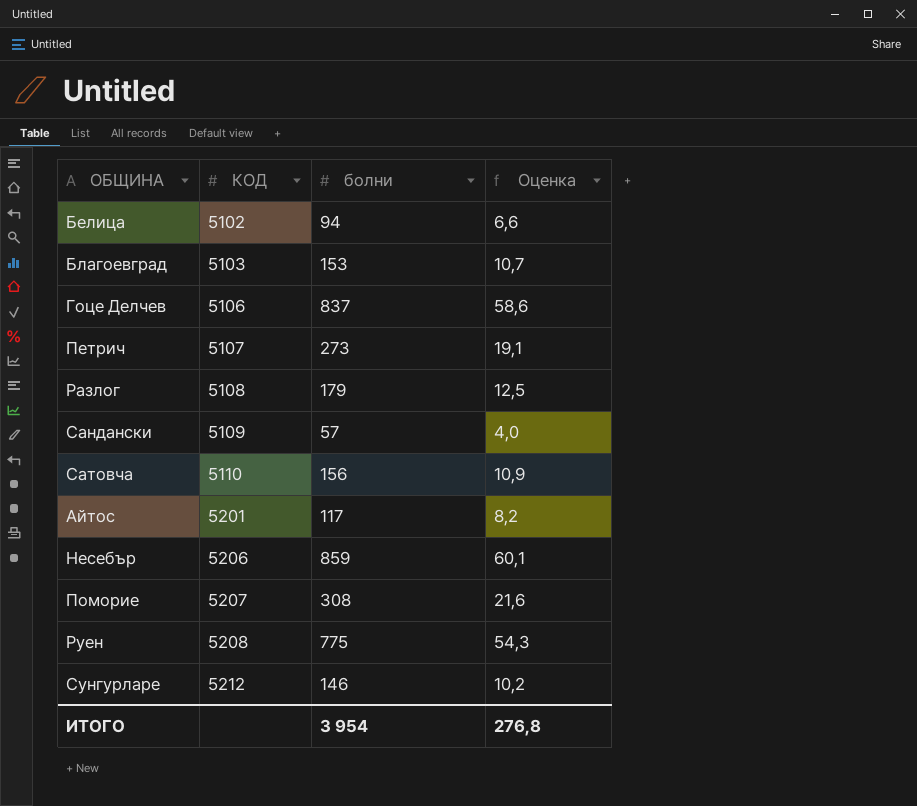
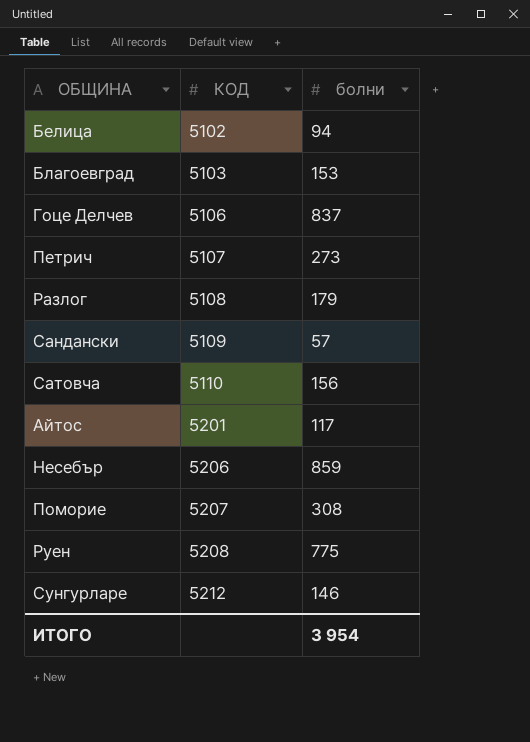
column Оценка | formula: [болни] * 0,07 -> none

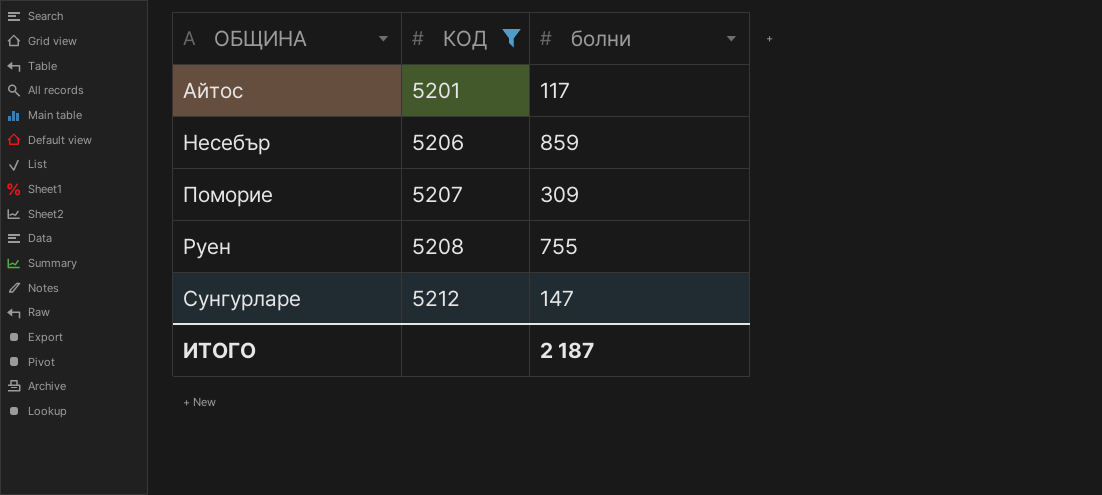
filter: none -> КОД >= 5201
Поморие | болни: 308 -> 309
Pуен | болни: 775 -> 755
Cунгурларе | болни: 146 -> 147
ИТОГО | болни: 3 954 -> 2 187

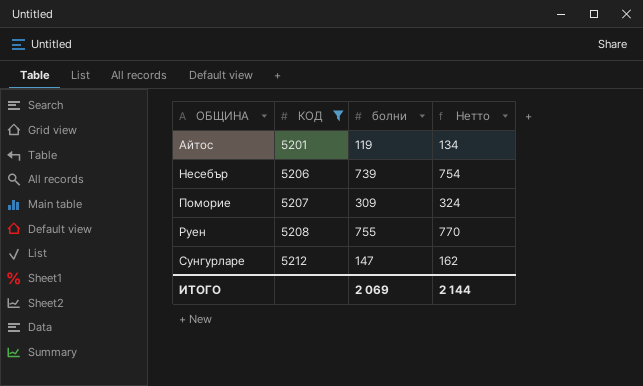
column Нетто | formula: none -> [болни] + 15
Aйтос | болни: 117 -> 119
Hесебър | болни: 859 -> 739
ИТОГО | болни: 2 187 -> 2 069

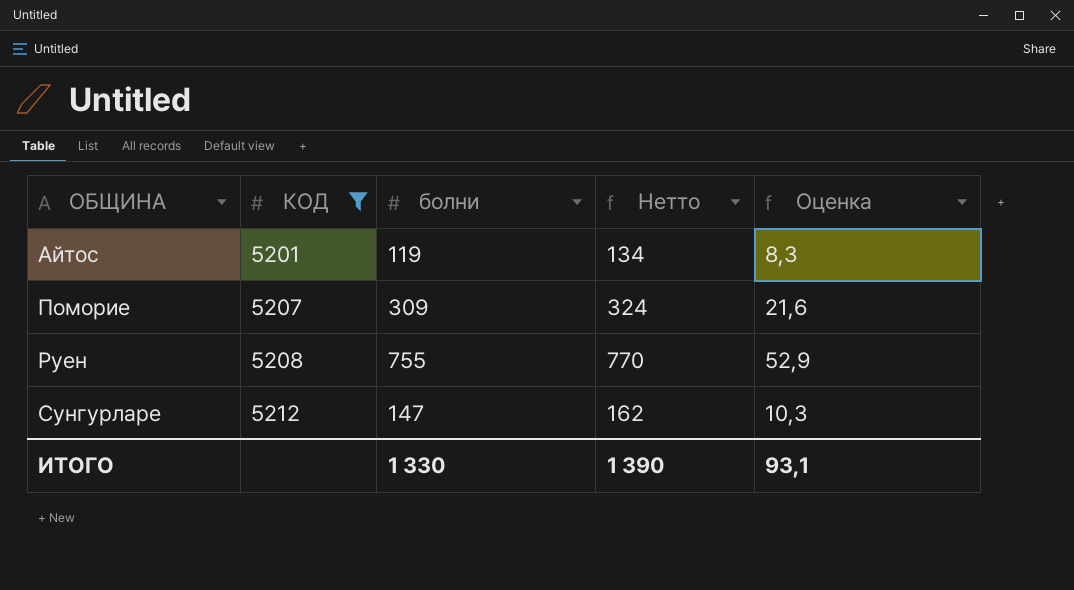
column Оценка | formula: none -> [болни] * 0,07
row Hесебър: 5206 | 739 | 754 -> none
ИТОГО | болни: 2 069 -> 1 330
ИТОГО | Нетто: 2 144 -> 1 390

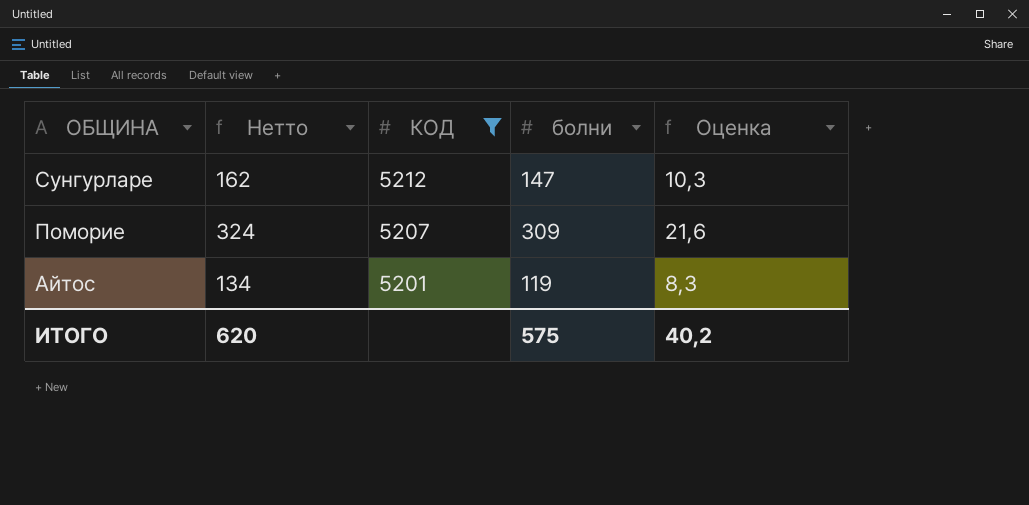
row order: КОД ascending -> КОД descending
column Нетто | position: 4 -> 2
row Pуен: 5208 | 755 | 770 | 52,9 -> none
ИТОГО | Нетто: 1 390 -> 620
ИТОГО | болни: 1 330 -> 575
ИТОГО | Оценка: 93,1 -> 40,2

